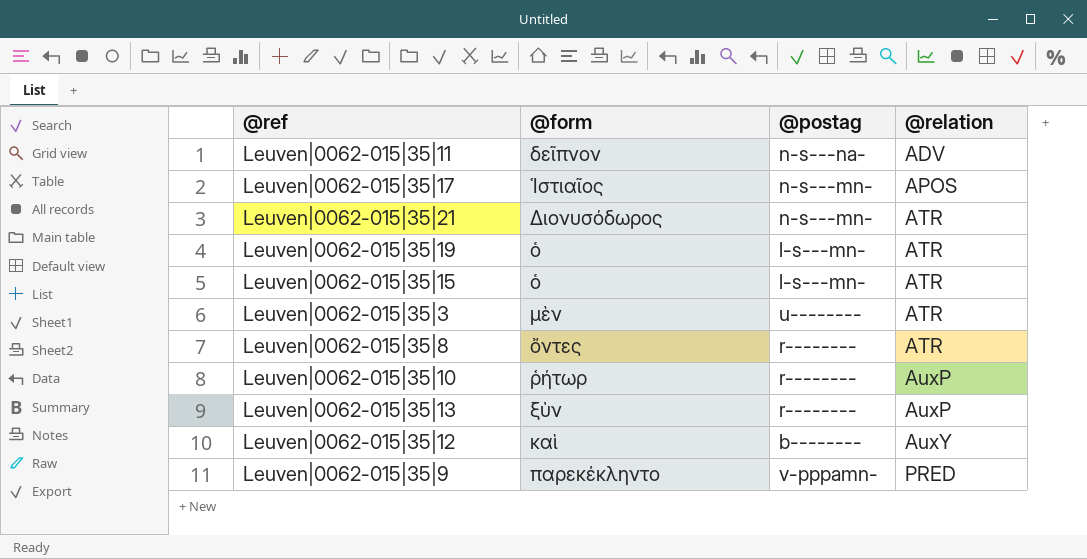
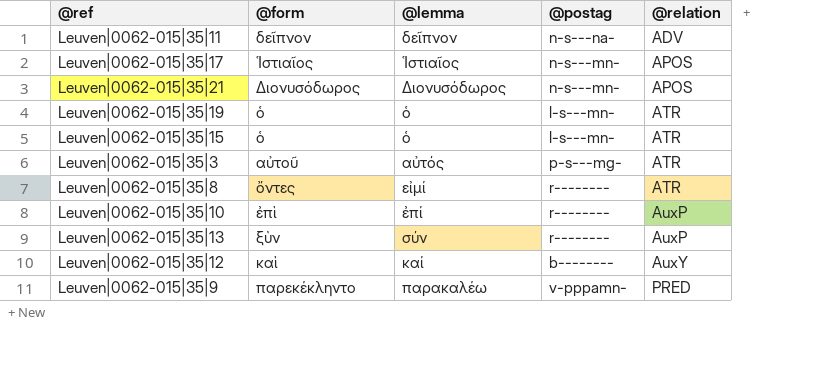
column @lemma | position: none -> 3
Leuven|0062-015|35|21 | @relation: ATR -> APOS
Leuven|0062-015|35|3 | @form: μὲν -> αὐτοῦ
Leuven|0062-015|35|3 | @postag: u-------- -> p-s---mg-
Leuven|0062-015|35|10 | @form: ῥήτωρ -> ἐπὶ

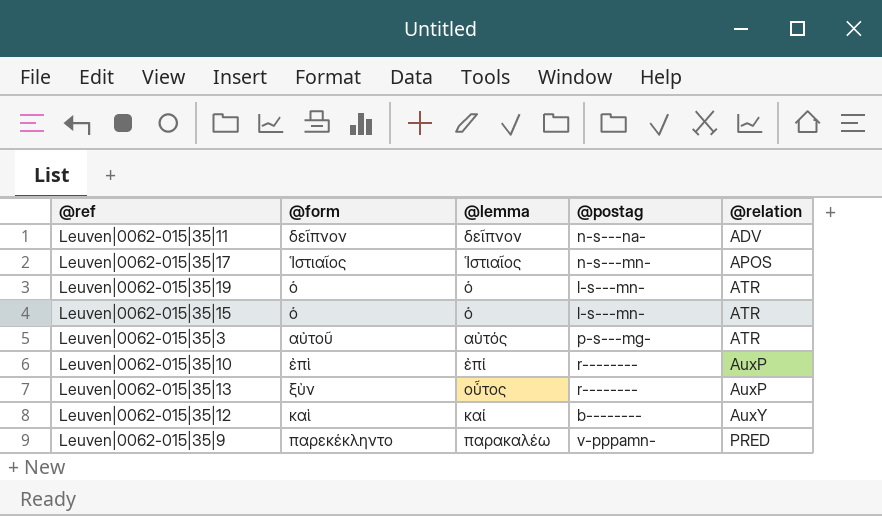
row Leuven|0062-015|35|21: Διονυσόδωρος | Διονυσόδωρος | n-s---mn- | APOS -> none
row Leuven|0062-015|35|8: ὄντες | εἰμί | r-------- | ATR -> none
Leuven|0062-015|35|13 | @lemma: σύν -> οὗτος

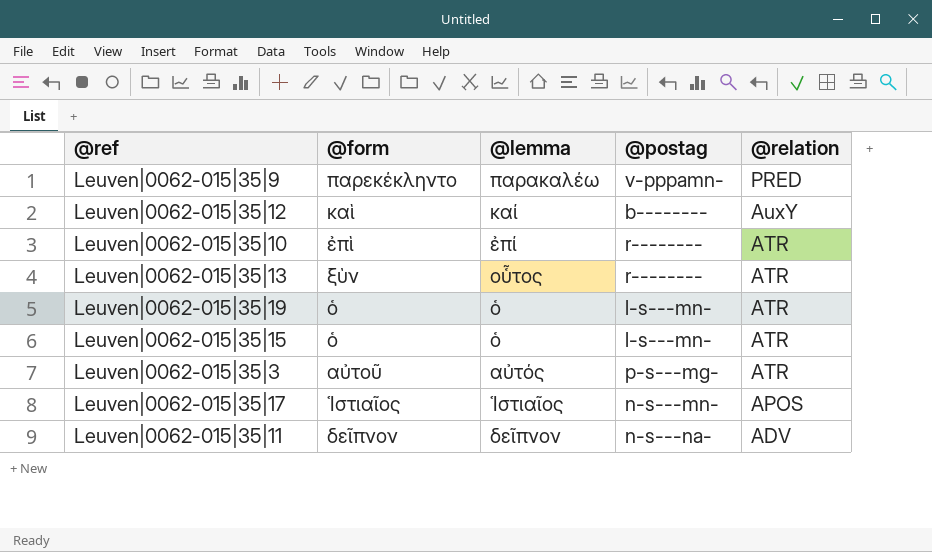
row order: @relation ascending -> @relation descending
Leuven|0062-015|35|10 | @relation: AuxP -> ATR
Leuven|0062-015|35|13 | @relation: AuxP -> ATR

